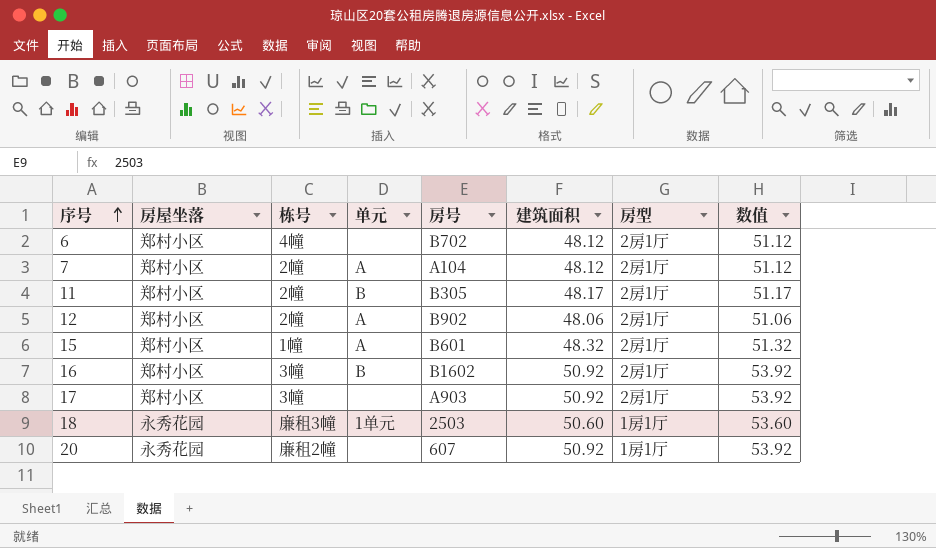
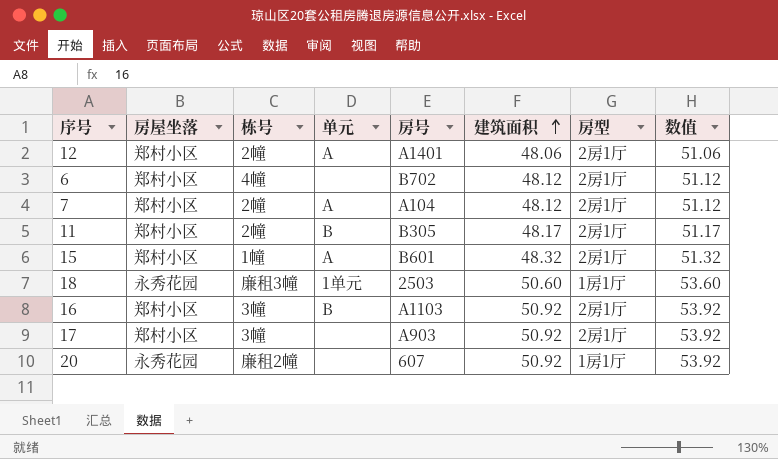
row order: 序号 ascending -> 建筑面积 ascending
12 | 房号: B902 -> A1401
16 | 房号: B1602 -> A1103

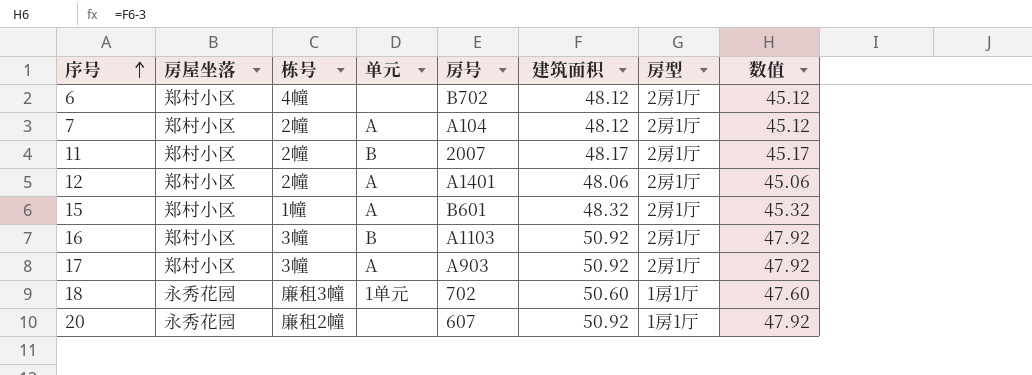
row order: 建筑面积 ascending -> 序号 ascending
column 数值 | formula: [建筑面积] + 3 -> [建筑面积] - 3
11 | 房号: B305 -> 2007
17 | 单元: none -> A
18 | 房号: 2503 -> 702

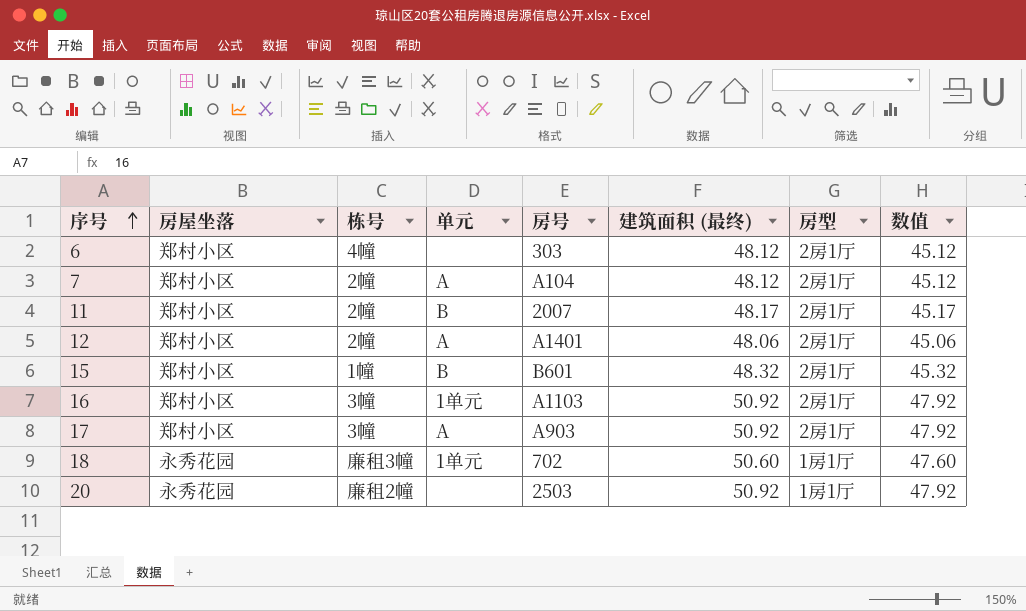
column name: 建筑面积 -> 建筑面积 (最终)
6 | 房号: B702 -> 303
15 | 单元: A -> B
16 | 单元: B -> 1单元
20 | 房号: 607 -> 2503

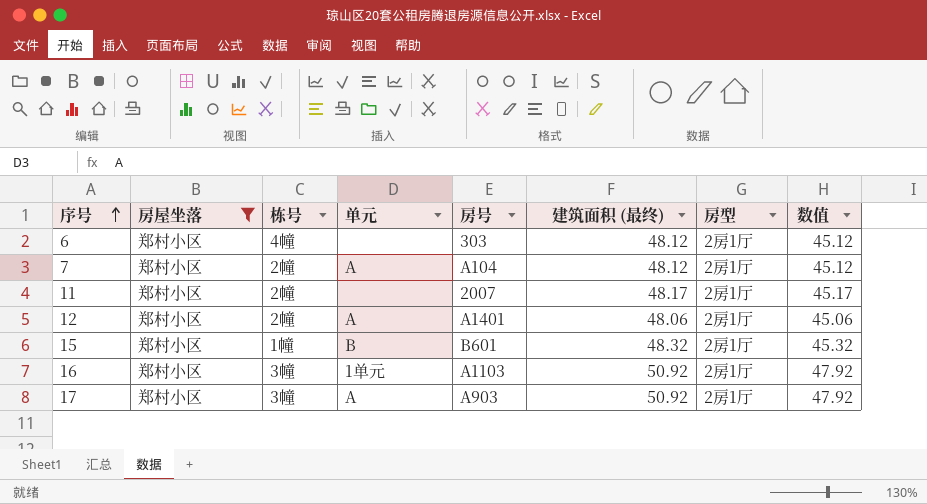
filter: none -> 房屋坐落 = 郑村小区
11 | 单元: B -> none

